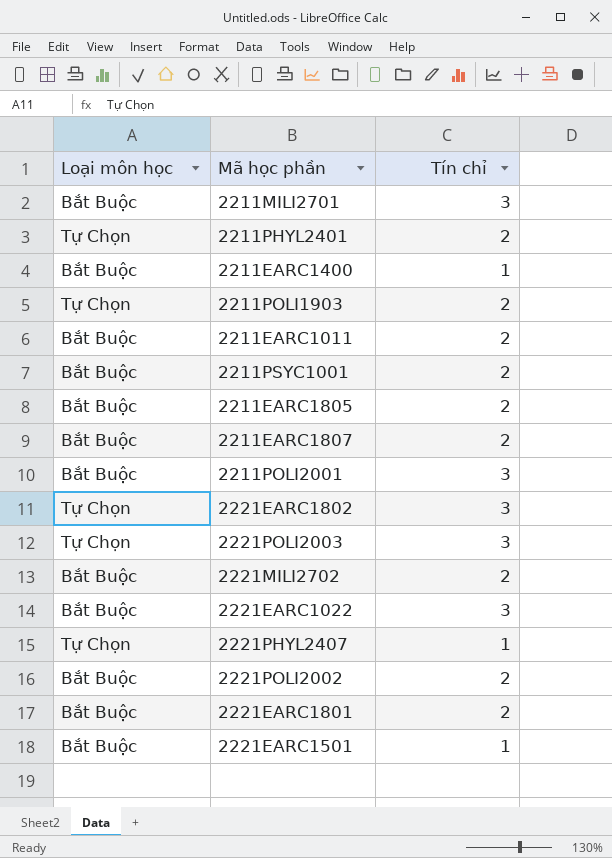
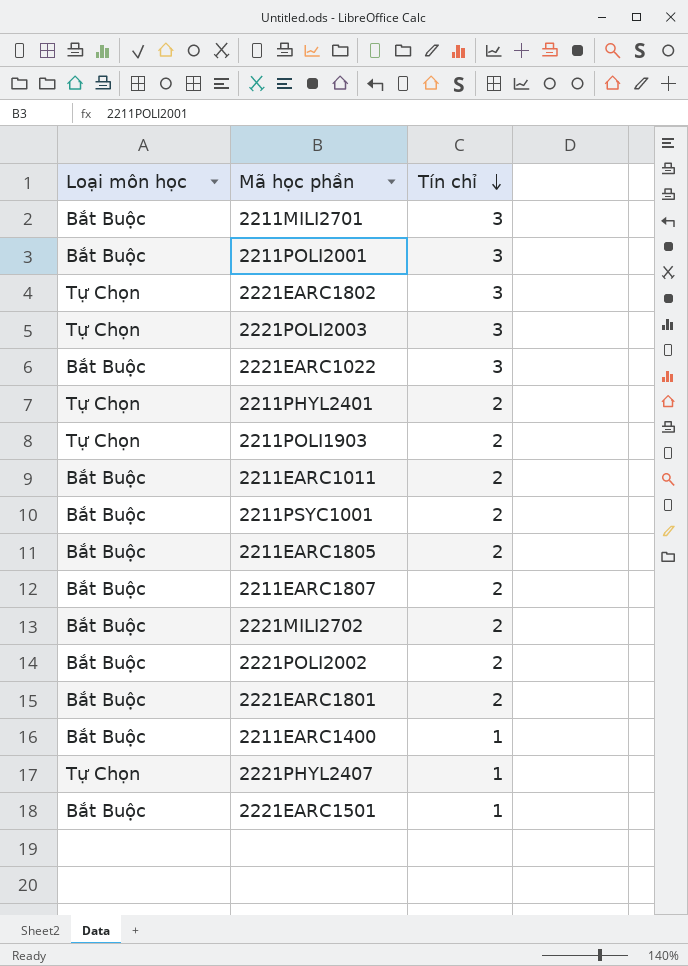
row order: none -> Tín chỉ descending

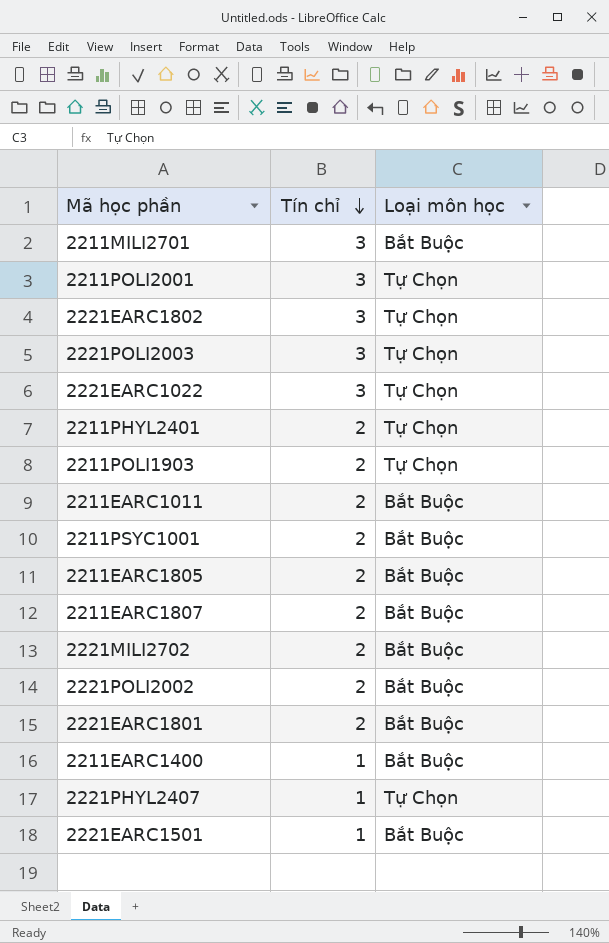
column Loại môn học | position: 1 -> 3
2211POLI2001 | Loại môn học: Bắt Buộc -> Tự Chọn
2221EARC1022 | Loại môn học: Bắt Buộc -> Tự Chọn

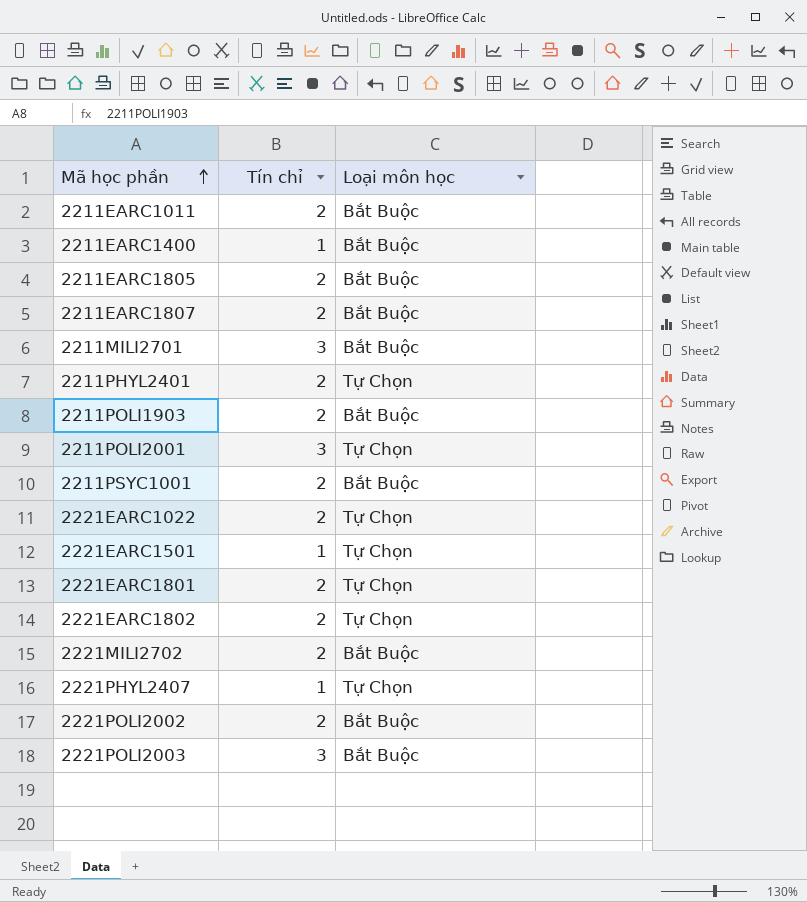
row order: Tín chỉ descending -> Mã học phần ascending
2211POLI1903 | Loại môn học: Tự Chọn -> Bắt Buộc
2221EARC1022 | Tín chỉ: 3 -> 2
2221EARC1501 | Loại môn học: Bắt Buộc -> Tự Chọn
2221EARC1801 | Loại môn học: Bắt Buộc -> Tự Chọn
2221EARC1802 | Tín chỉ: 3 -> 2
2221POLI2003 | Loại môn học: Tự Chọn -> Bắt Buộc

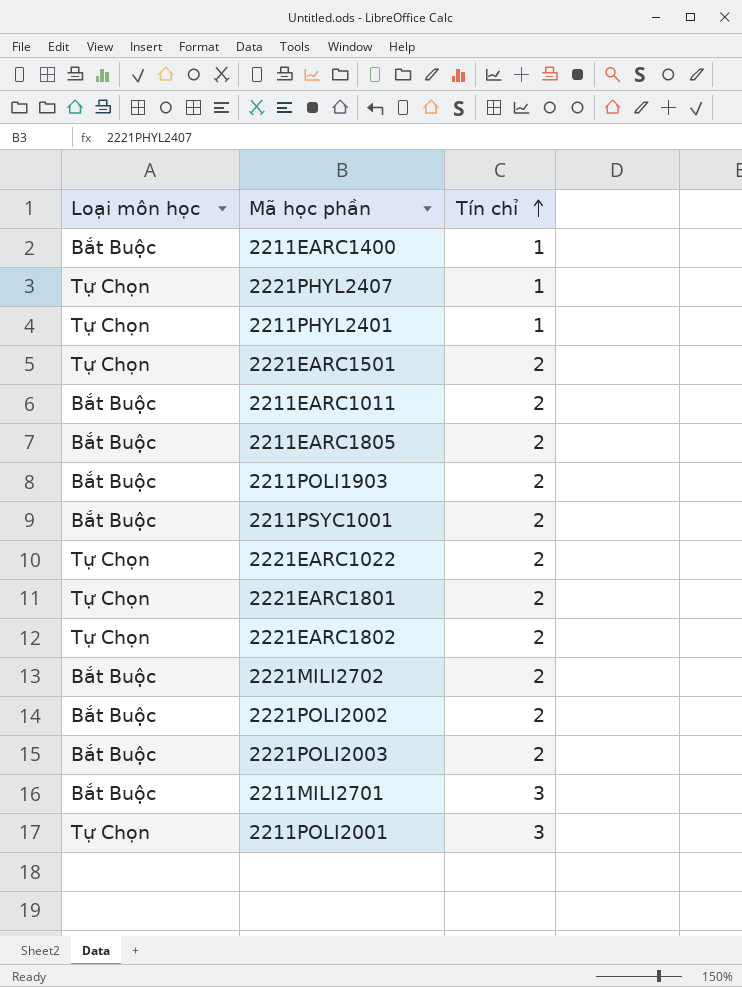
row order: Mã học phần ascending -> Tín chỉ ascending
column Loại môn học | position: 3 -> 1
row 2211EARC1807: 2 | Bắt Buộc -> none
2211PHYL2401 | Tín chỉ: 2 -> 1
2221EARC1501 | Tín chỉ: 1 -> 2
2221POLI2003 | Tín chỉ: 3 -> 2

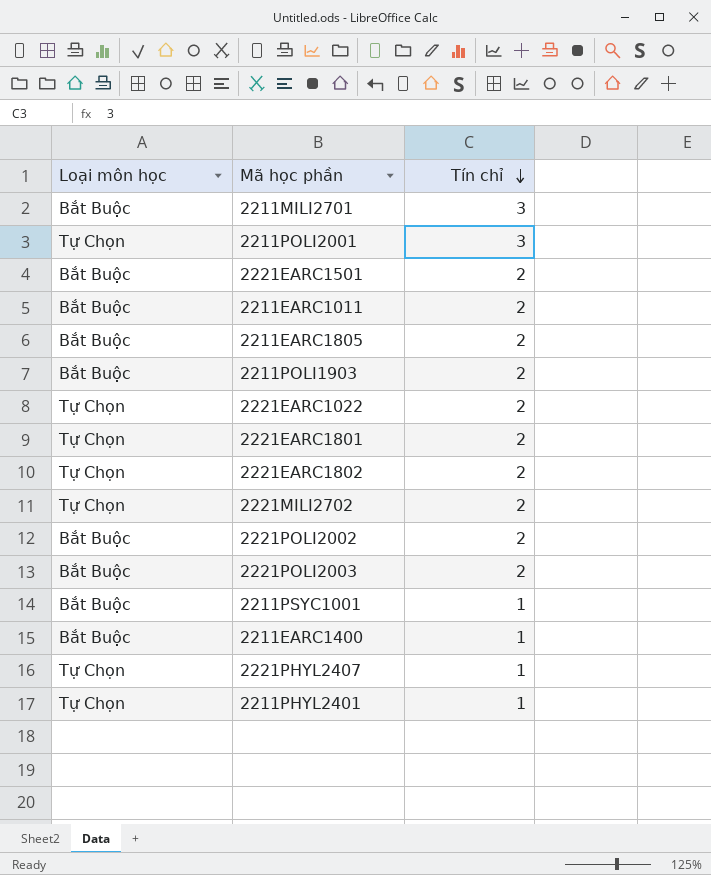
row order: Tín chỉ ascending -> Tín chỉ descending
2221EARC1501 | Loại môn học: Tự Chọn -> Bắt Buộc
2221MILI2702 | Loại môn học: Bắt Buộc -> Tự Chọn
2211PSYC1001 | Tín chỉ: 2 -> 1

